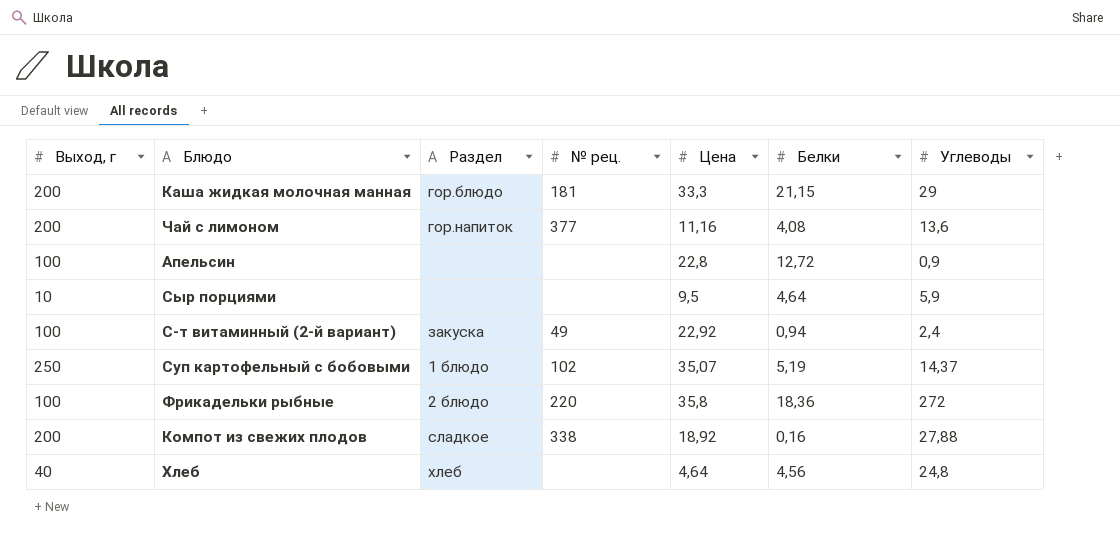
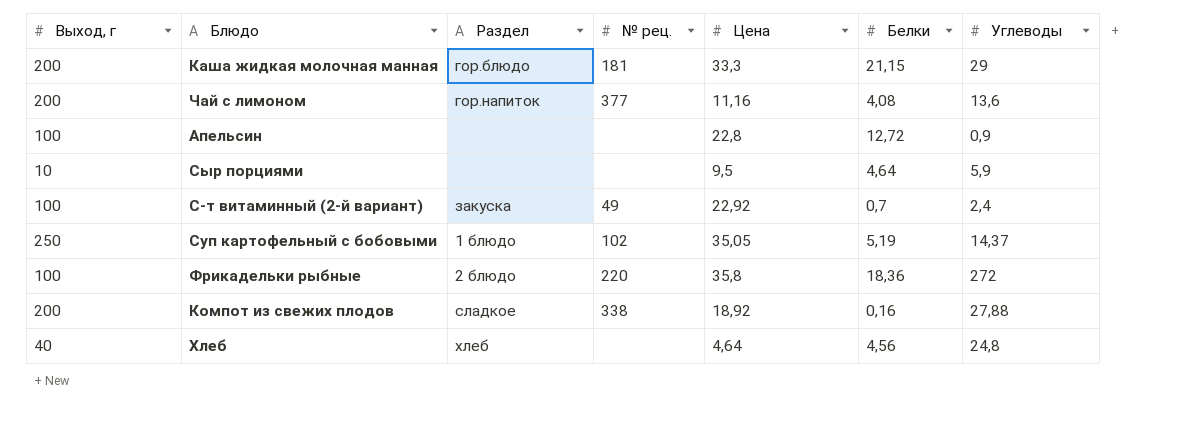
С-т витаминный (2-й вариант) | Белки: 0,94 -> 0,7
Суп картофельный с бобовыми | Цена: 35,07 -> 35,05

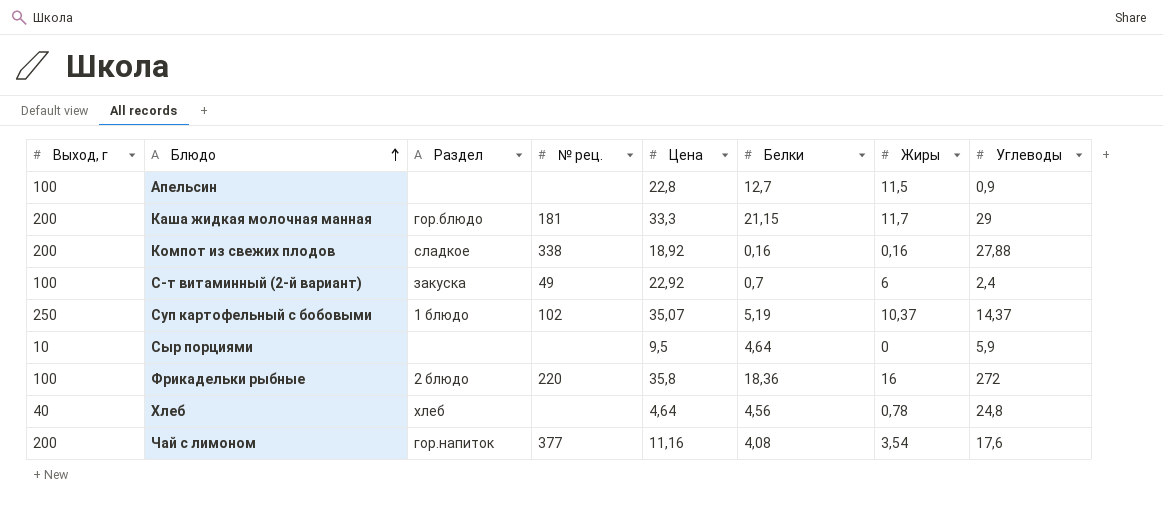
row order: none -> Блюдо ascending
column Жиры | position: none -> 7
Апельсин | Белки: 12,72 -> 12,7
Суп картофельный с бобовыми | Цена: 35,05 -> 35,07
Чай с лимоном | Углеводы: 13,6 -> 17,6

